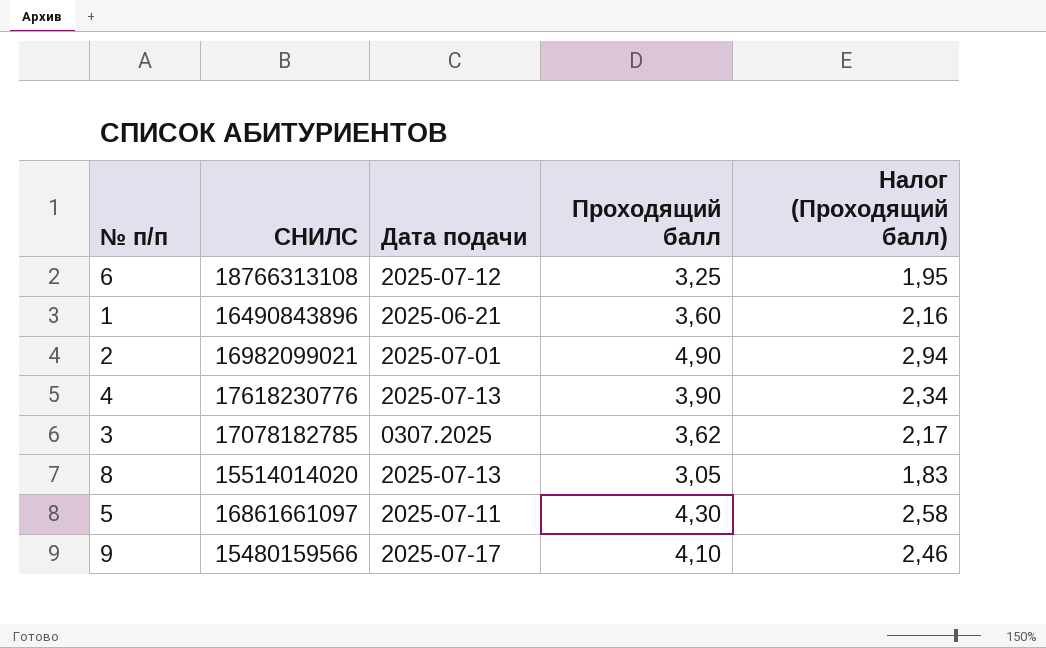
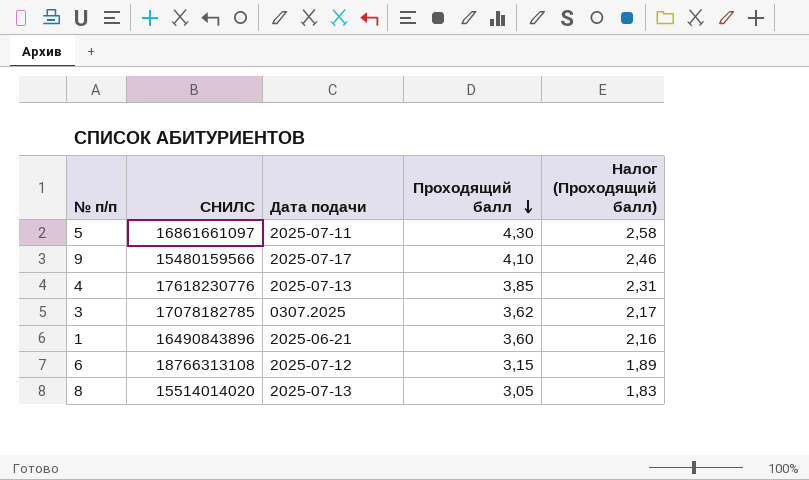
row order: none -> Проходящий балл descending
row 2: 16982099021 | 2025-07-01 | 4,90 | 2,94 -> none
4 | Проходящий балл: 3,90 -> 3,85
4 | Налог (Проходящий балл): 2,34 -> 2,31
6 | Проходящий балл: 3,25 -> 3,15
6 | Налог (Проходящий балл): 1,95 -> 1,89

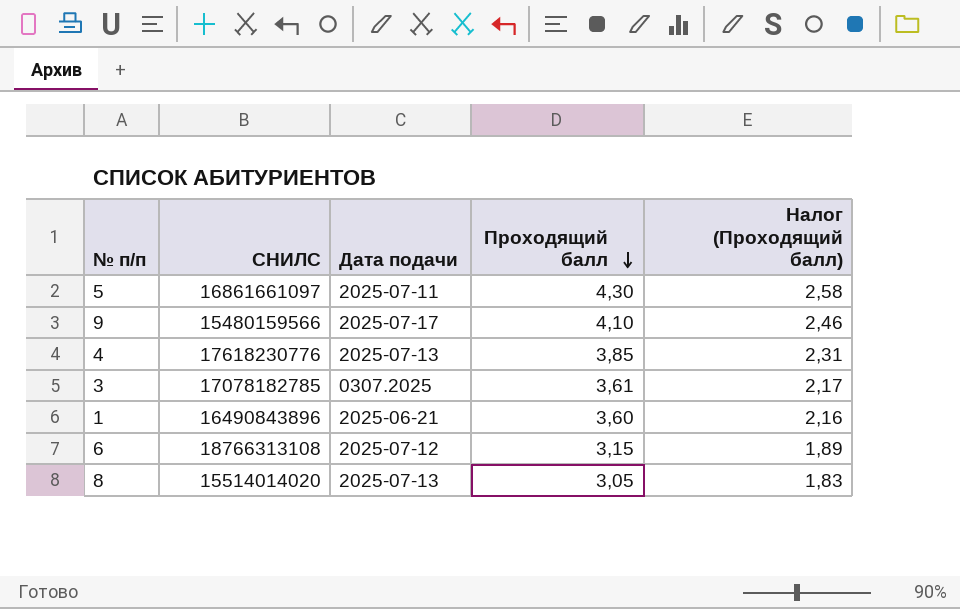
3 | Проходящий балл: 3,62 -> 3,61

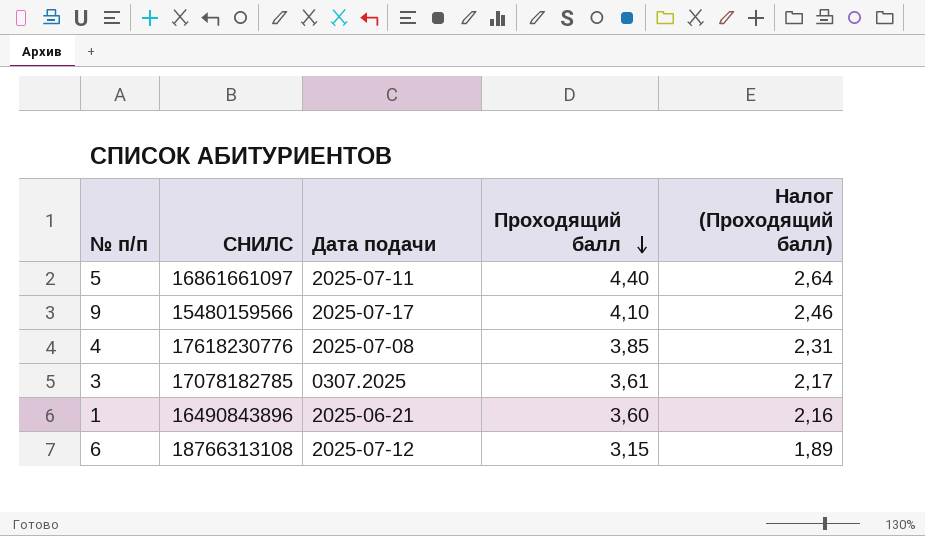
row 8: 15514014020 | 2025-07-13 | 3,05 | 1,83 -> none
5 | Проходящий балл: 4,30 -> 4,40
5 | Налог (Проходящий балл): 2,58 -> 2,64
4 | Дата подачи: 2025-07-13 -> 2025-07-08

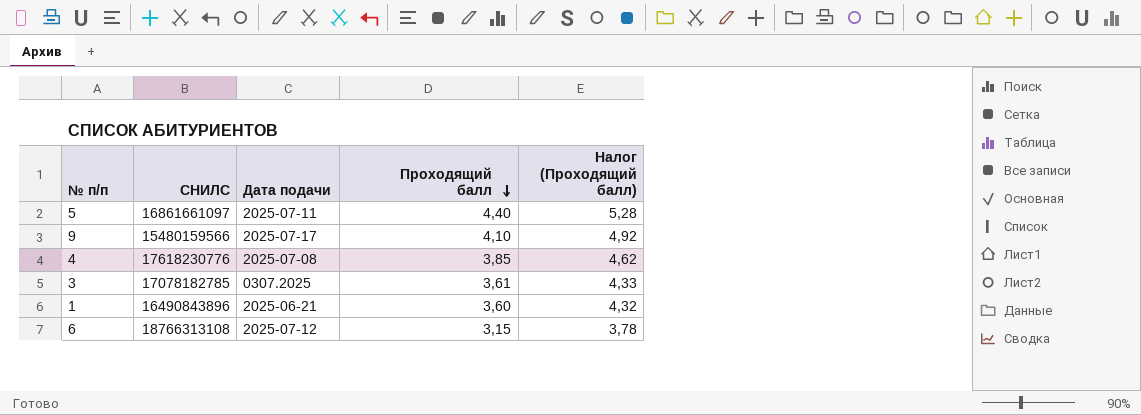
column Налог (Проходящий балл) | formula: [Проходящий балл] * 0,6 -> [Проходящий балл] * 1,2

